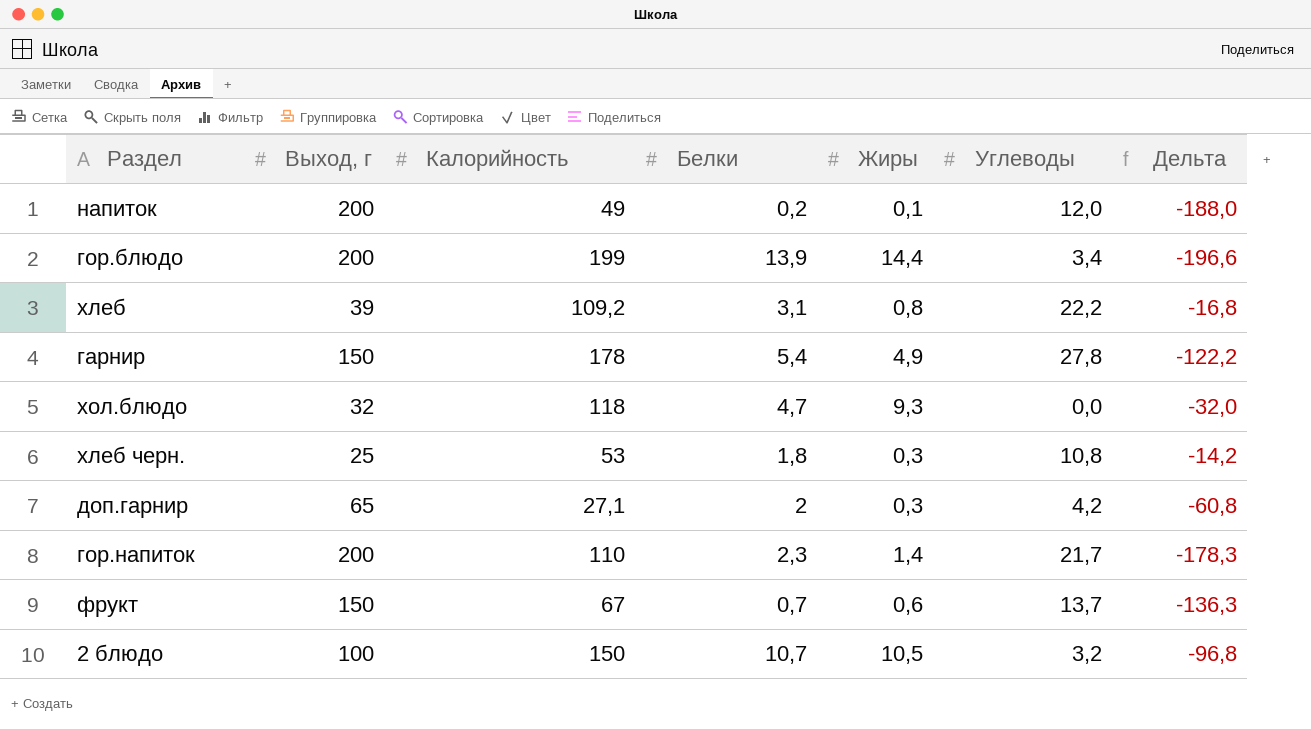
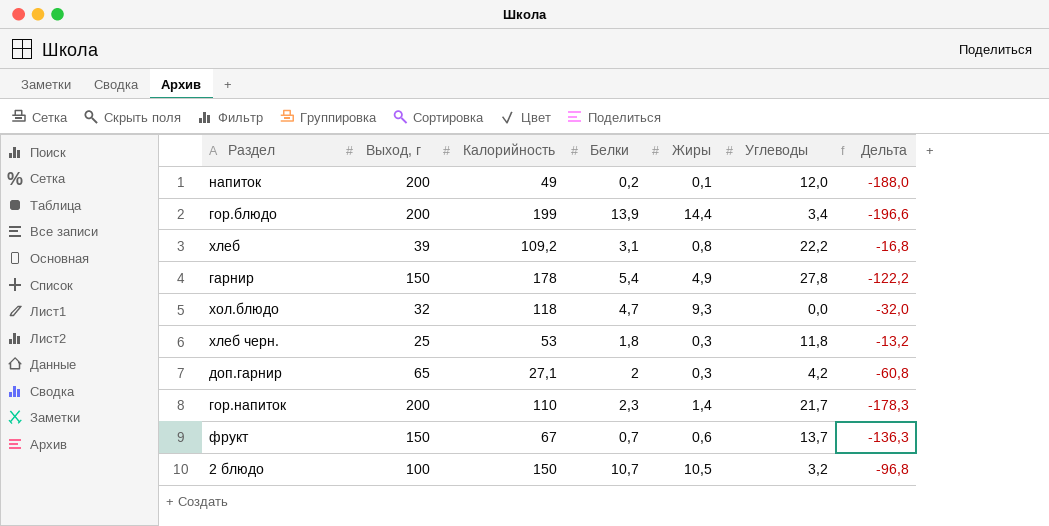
хлеб черн. | Углеводы: 10,8 -> 11,8
хлеб черн. | Дельта: -14,2 -> -13,2

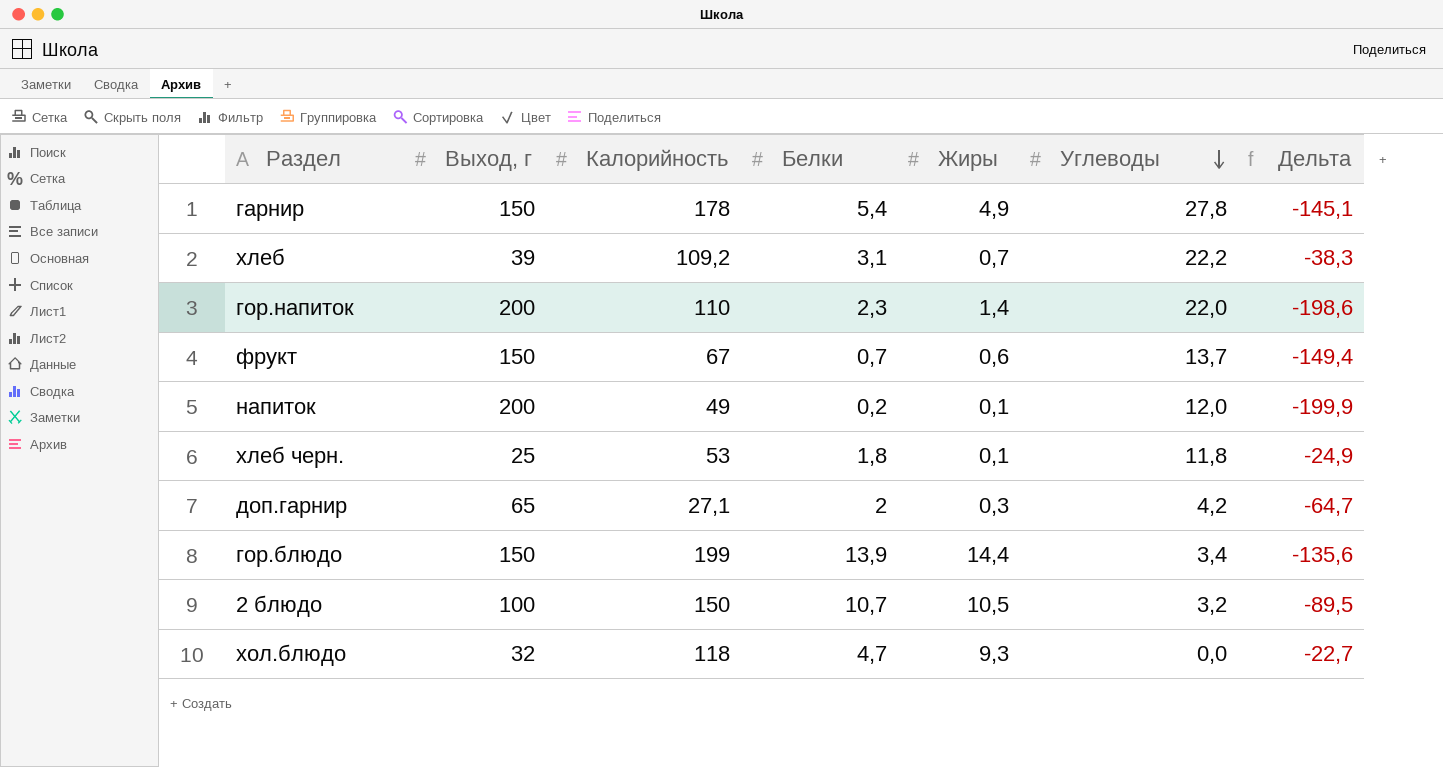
row order: none -> Углеводы descending
column Дельта | formula: [Углеводы] - [Выход, г] -> [Жиры] - [Выход, г]
хлеб | Жиры: 0,8 -> 0,7
гор.напиток | Углеводы: 21,7 -> 22,0
хлеб черн. | Жиры: 0,3 -> 0,1
гор.блюдо | Выход, г: 200 -> 150

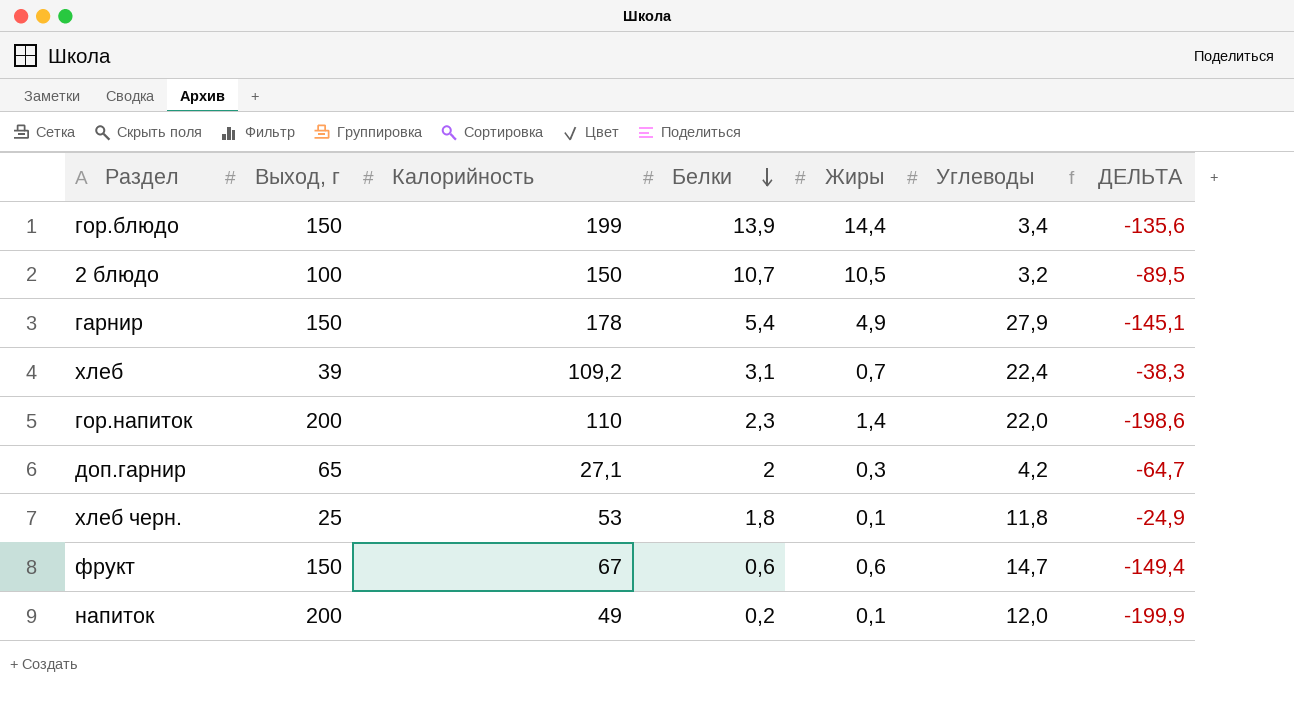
row order: Углеводы descending -> Белки descending
column name: Дельта -> ДЕЛЬТА
row хол.блюдо: 32 | 118 | 4,7 | 9,3 | 0,0 | -22,7 -> none
гарнир | Углеводы: 27,8 -> 27,9
хлеб | Углеводы: 22,2 -> 22,4
фрукт | Белки: 0,7 -> 0,6
фрукт | Углеводы: 13,7 -> 14,7

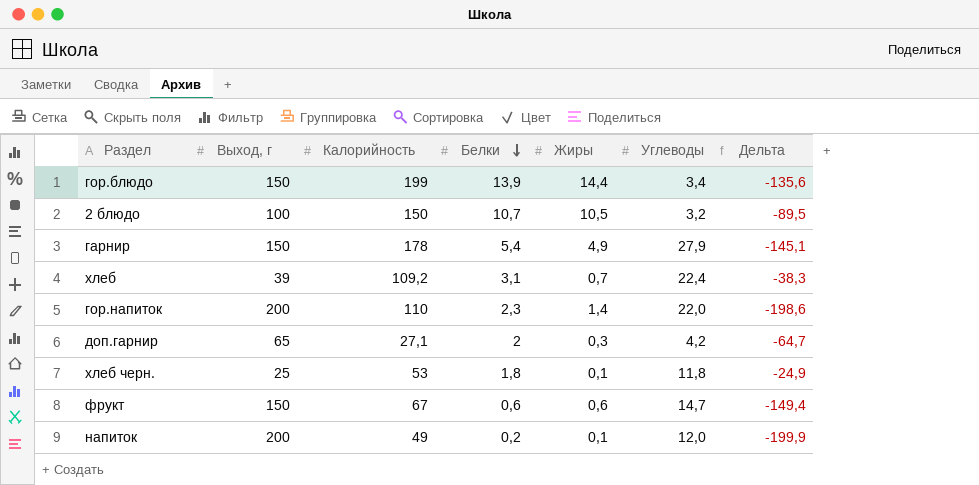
column name: ДЕЛЬТА -> Дельта

